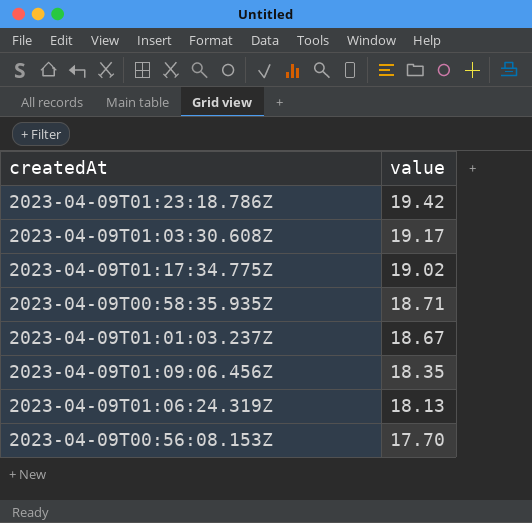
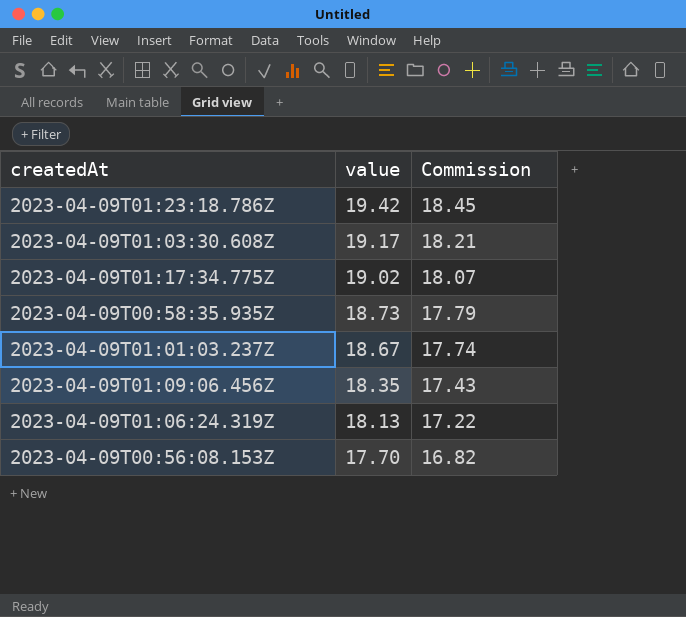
column Commission | formula: none -> [value] * 0.95
2023-04-09T00:58:35.935Z | value: 18.71 -> 18.73

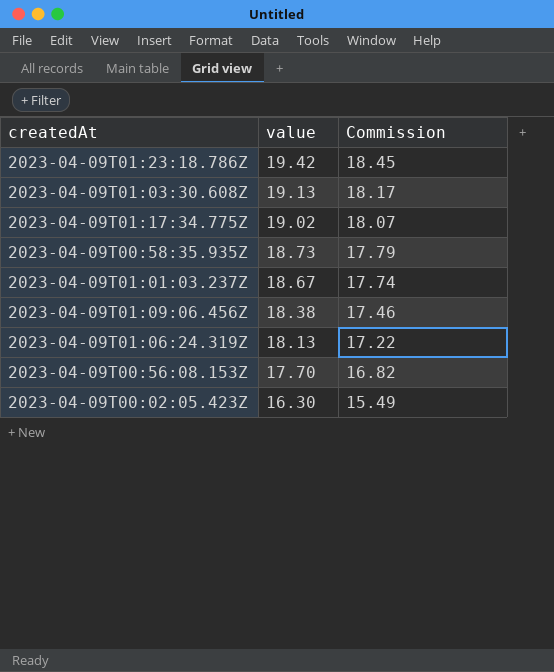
2023-04-09T01:03:30.608Z | value: 19.17 -> 19.13
2023-04-09T01:03:30.608Z | Commission: 18.21 -> 18.17
2023-04-09T01:09:06.456Z | value: 18.35 -> 18.38
2023-04-09T01:09:06.456Z | Commission: 17.43 -> 17.46
row 2023-04-09T00:02:05.423Z: none -> 16.30 | 15.49

